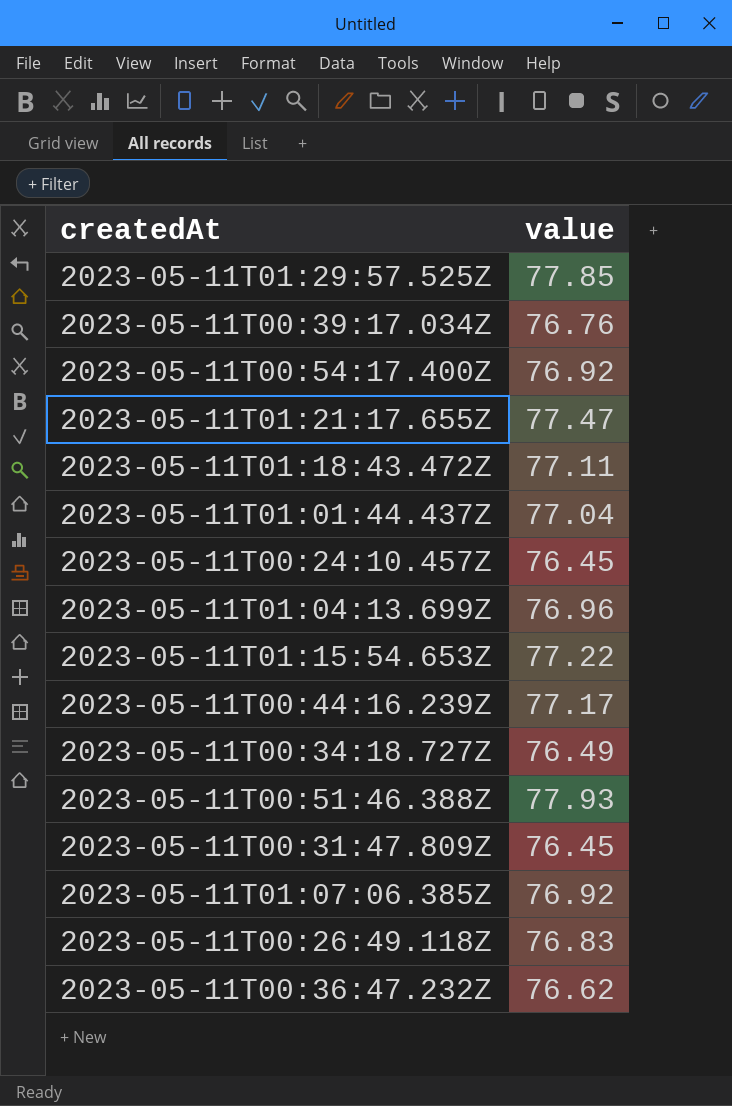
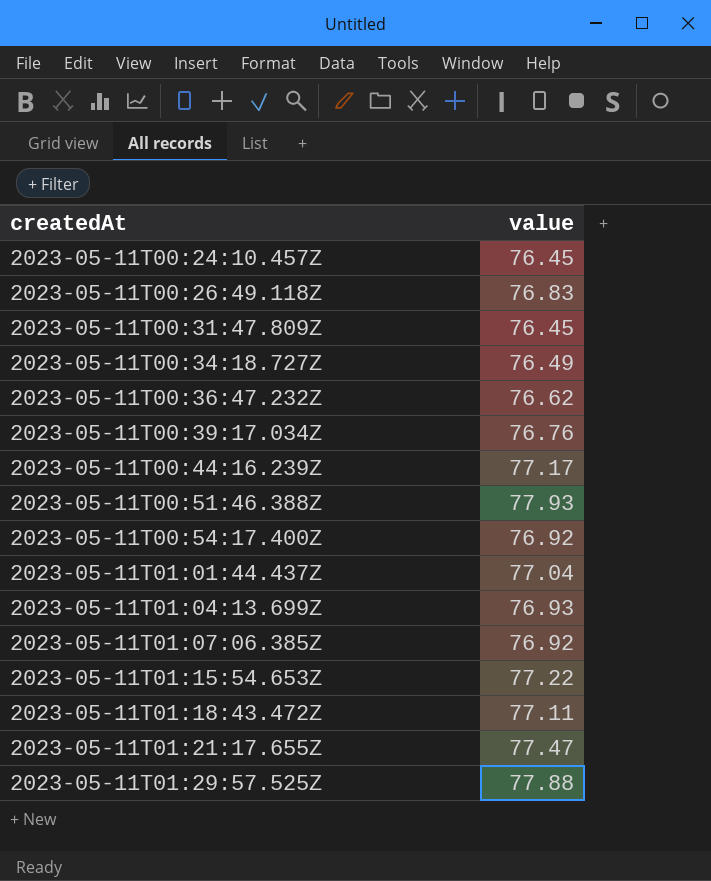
row order: none -> createdAt ascending
2023-05-11T01:04:13.699Z | value: 76.96 -> 76.93
2023-05-11T01:29:57.525Z | value: 77.85 -> 77.88

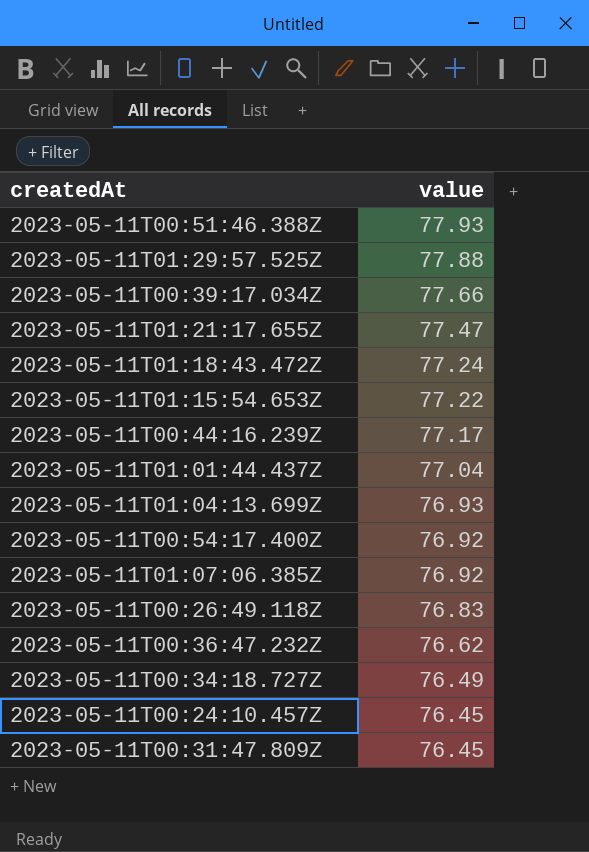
row order: createdAt ascending -> value descending
2023-05-11T00:39:17.034Z | value: 76.76 -> 77.66
2023-05-11T01:18:43.472Z | value: 77.11 -> 77.24

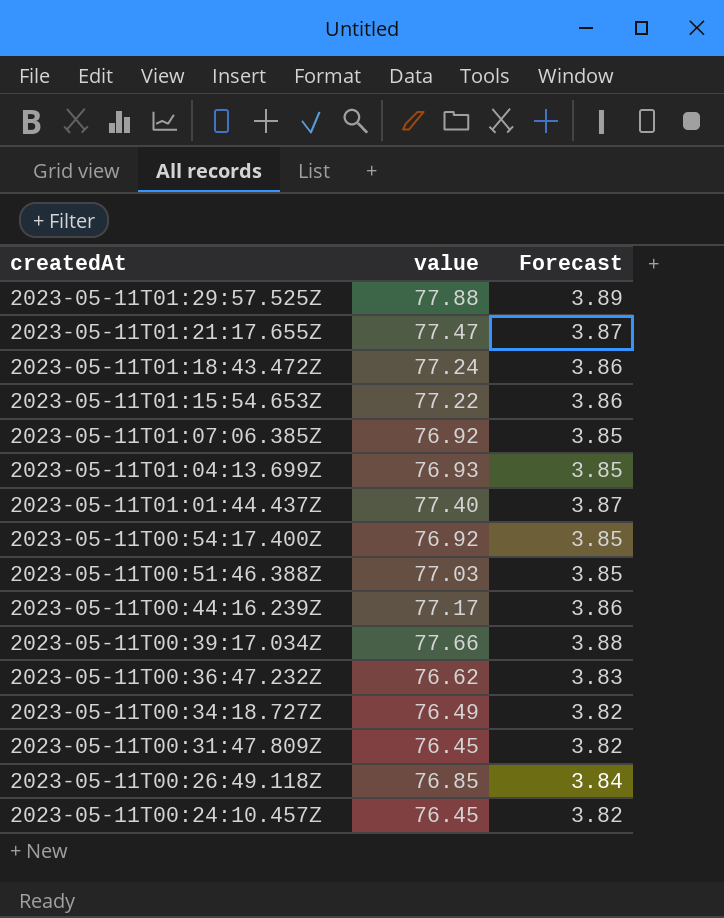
row order: value descending -> createdAt descending
column Forecast | formula: none -> [value] * 0.05
2023-05-11T01:01:44.437Z | value: 77.04 -> 77.40
2023-05-11T00:51:46.388Z | value: 77.93 -> 77.03
2023-05-11T00:26:49.118Z | value: 76.83 -> 76.85

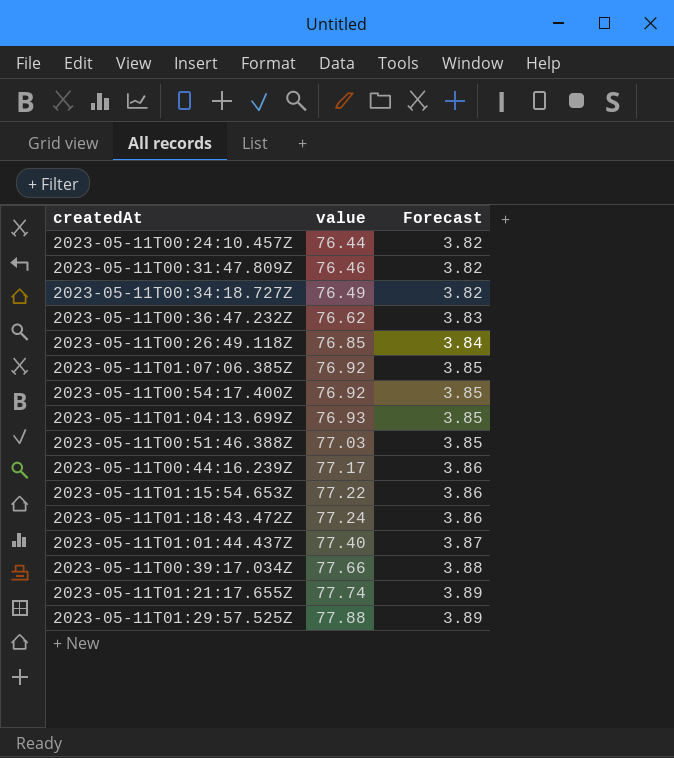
row order: createdAt descending -> value ascending
2023-05-11T00:24:10.457Z | value: 76.45 -> 76.44
2023-05-11T00:31:47.809Z | value: 76.45 -> 76.46
2023-05-11T01:21:17.655Z | value: 77.47 -> 77.74
2023-05-11T01:21:17.655Z | Forecast: 3.87 -> 3.89

